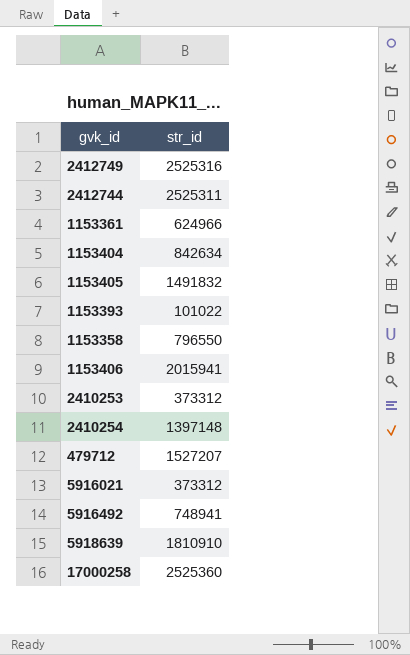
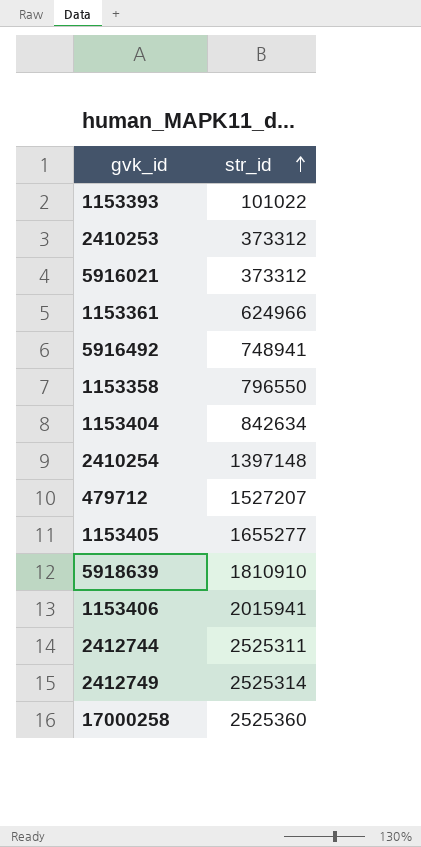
row order: none -> str_id ascending
1153405 | str_id: 1491832 -> 1655277
2412749 | str_id: 2525316 -> 2525314

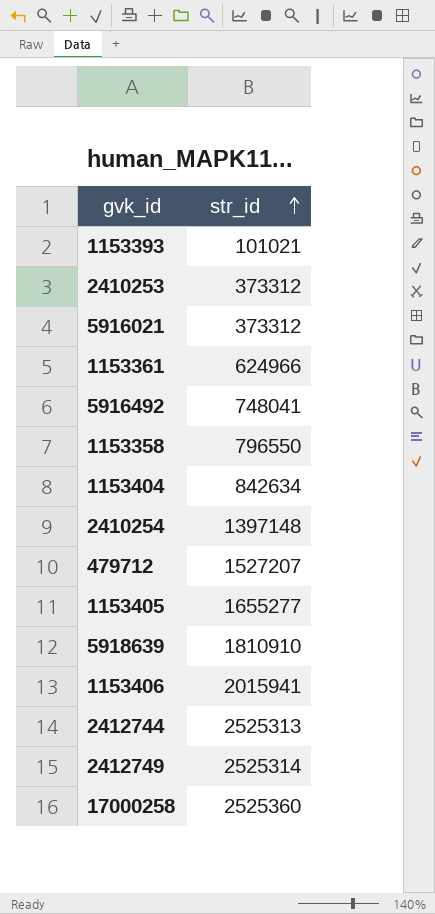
1153393 | str_id: 101022 -> 101021
5916492 | str_id: 748941 -> 748041
2412744 | str_id: 2525311 -> 2525313

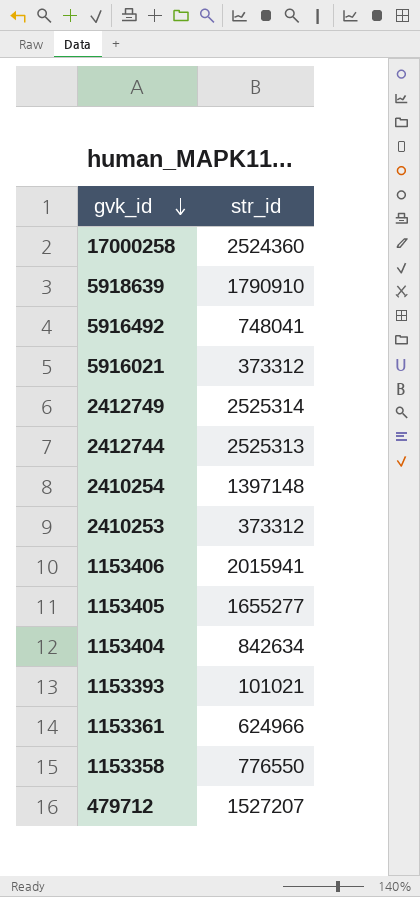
row order: str_id ascending -> gvk_id descending
17000258 | str_id: 2525360 -> 2524360
5918639 | str_id: 1810910 -> 1790910
1153358 | str_id: 796550 -> 776550

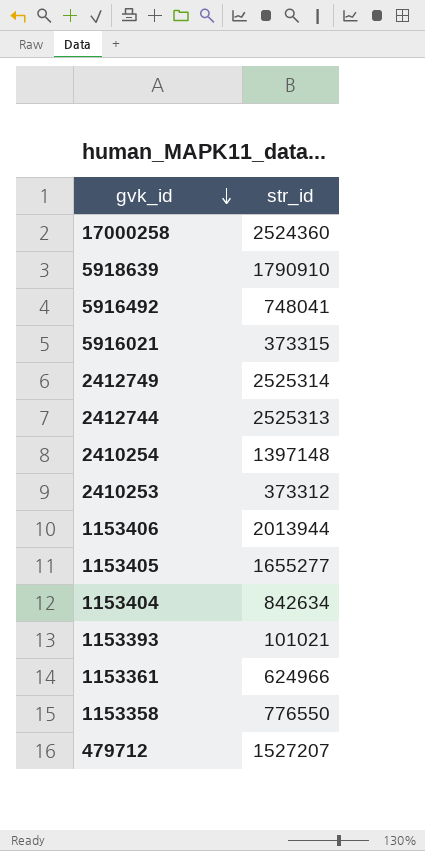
5916021 | str_id: 373312 -> 373315
1153406 | str_id: 2015941 -> 2013944

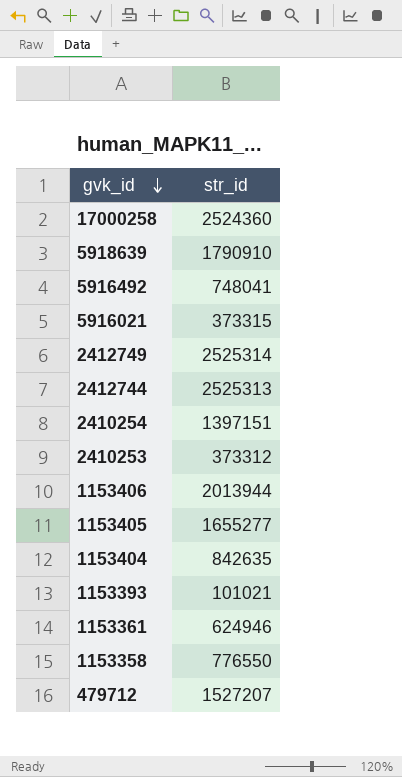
2410254 | str_id: 1397148 -> 1397151
1153404 | str_id: 842634 -> 842635
1153361 | str_id: 624966 -> 624946

